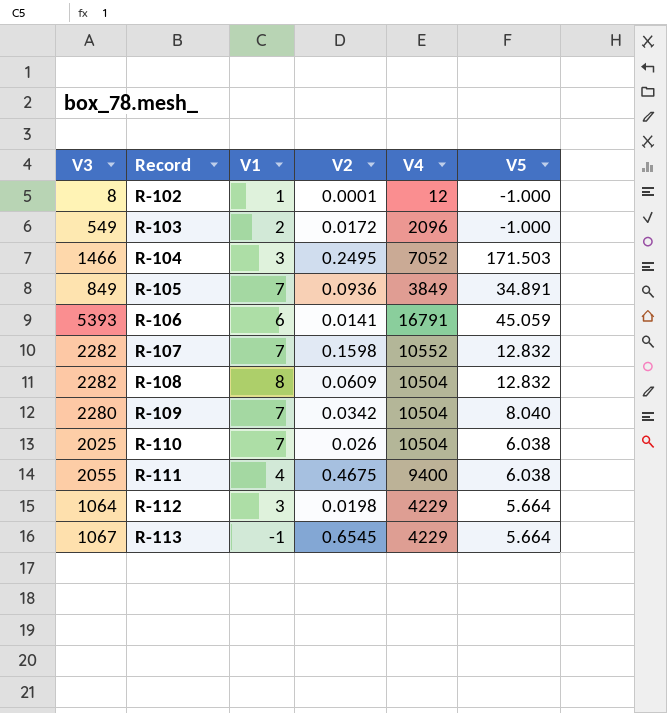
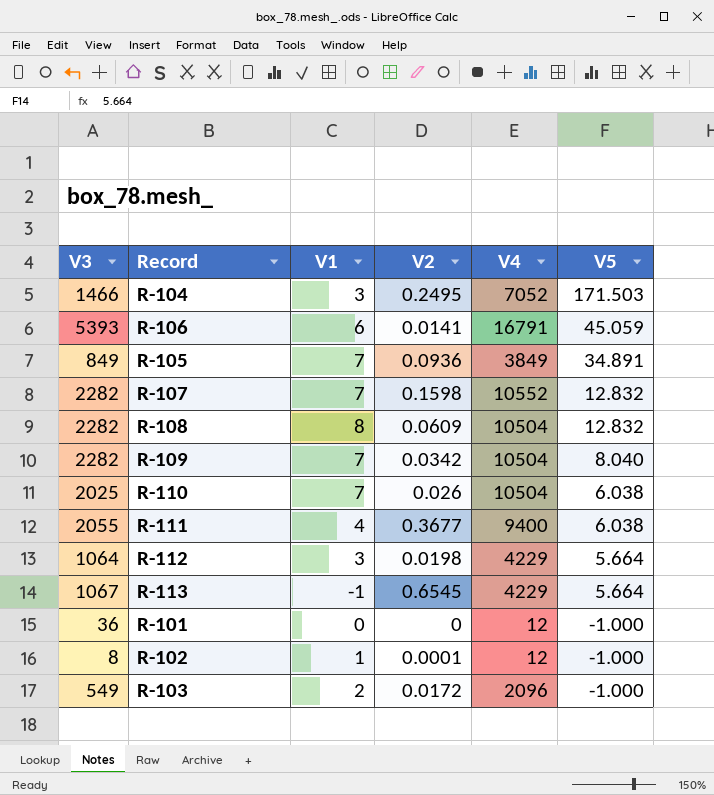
row order: Record ascending -> V5 descending
R-109 | V3: 2280 -> 2282
R-111 | V2: 0.4675 -> 0.3677
row R-101: none -> 36 | 0 | 0 | 12 | -1.000

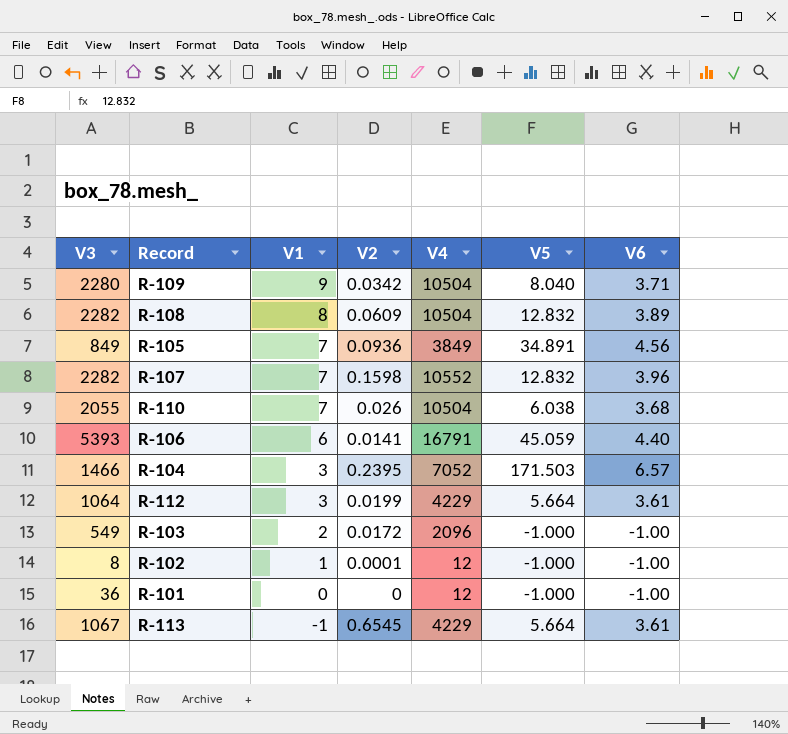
row order: V5 descending -> V1 descending
column V6 | position: none -> 7
row R-111: 2055 | 4 | 0.3677 | 9400 | 6.038 -> none
R-109 | V3: 2282 -> 2280
R-109 | V1: 7 -> 9
R-110 | V3: 2025 -> 2055
R-104 | V2: 0.2495 -> 0.2395
R-112 | V2: 0.0198 -> 0.0199

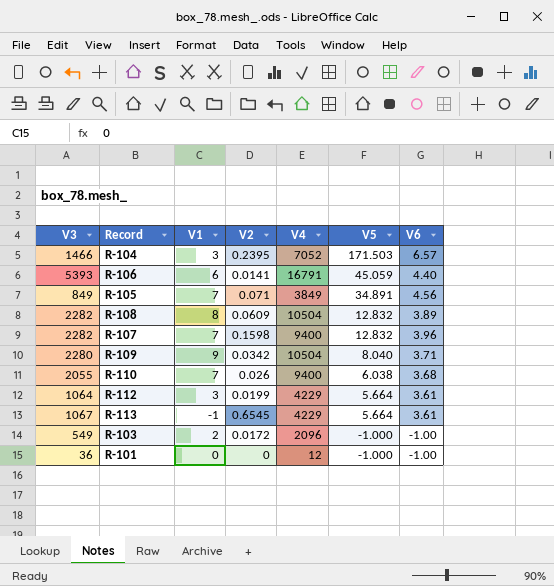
row order: V1 descending -> V5 descending
row R-102: 8 | 1 | 0.0001 | 12 | -1.000 | -1.00 -> none
R-105 | V2: 0.0936 -> 0.071
R-107 | V4: 10552 -> 9400
R-110 | V4: 10504 -> 9400

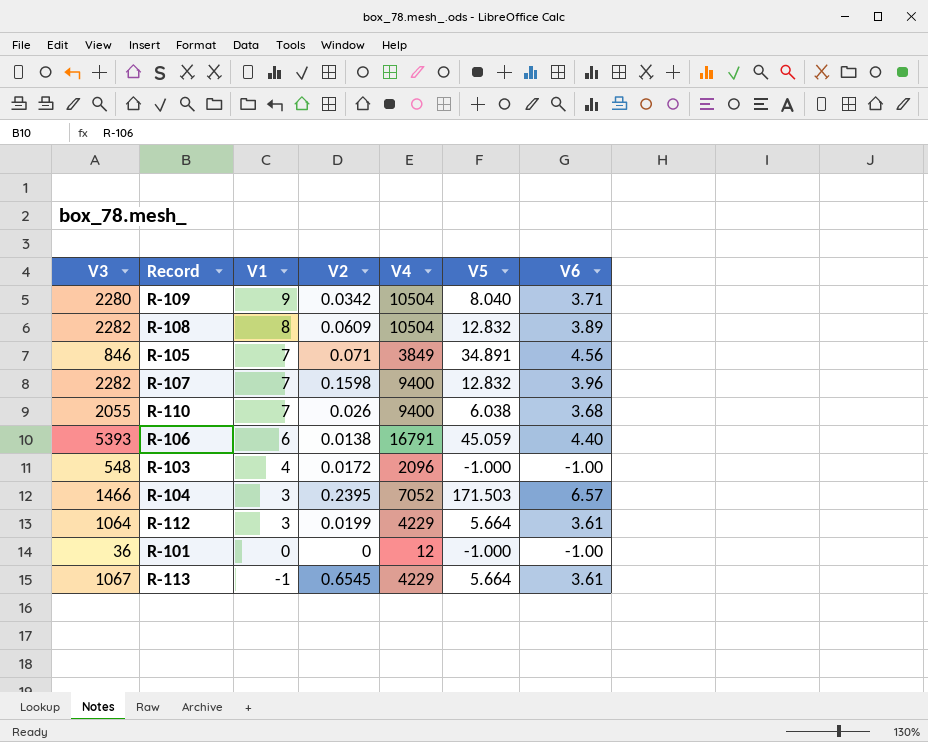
row order: V5 descending -> V1 descending
R-105 | V3: 849 -> 846
R-106 | V2: 0.0141 -> 0.0138
R-103 | V3: 549 -> 548
R-103 | V1: 2 -> 4

